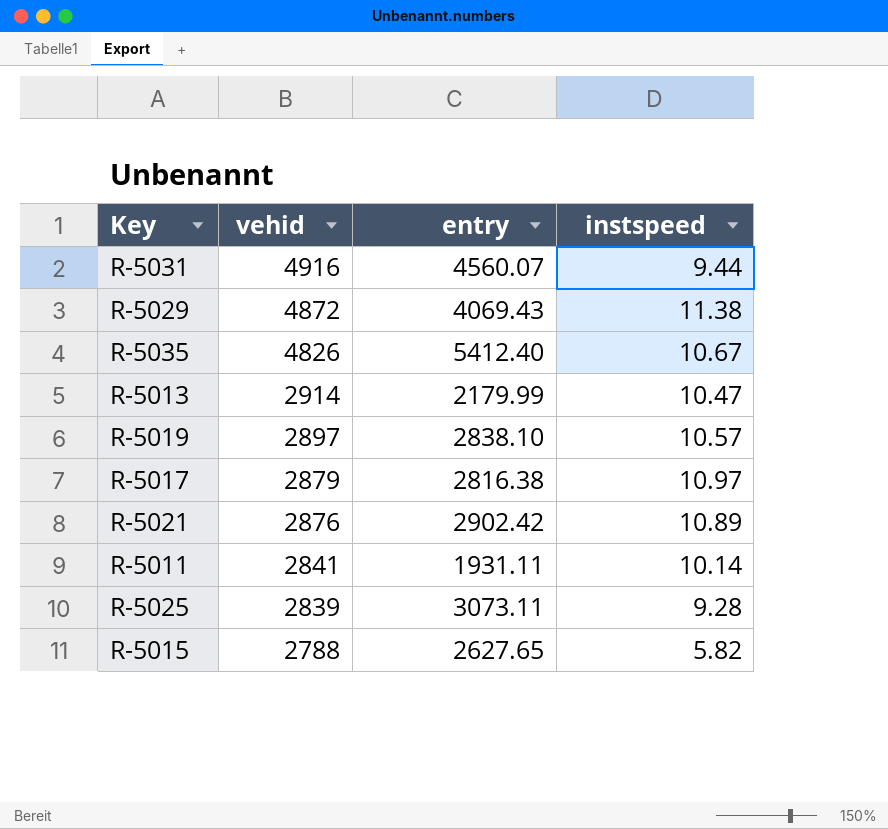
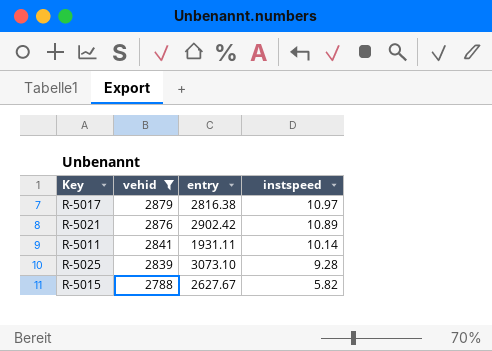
filter: none -> vehid <= 2879
R-5025 | entry: 3073.11 -> 3073.10
R-5015 | entry: 2627.65 -> 2627.67

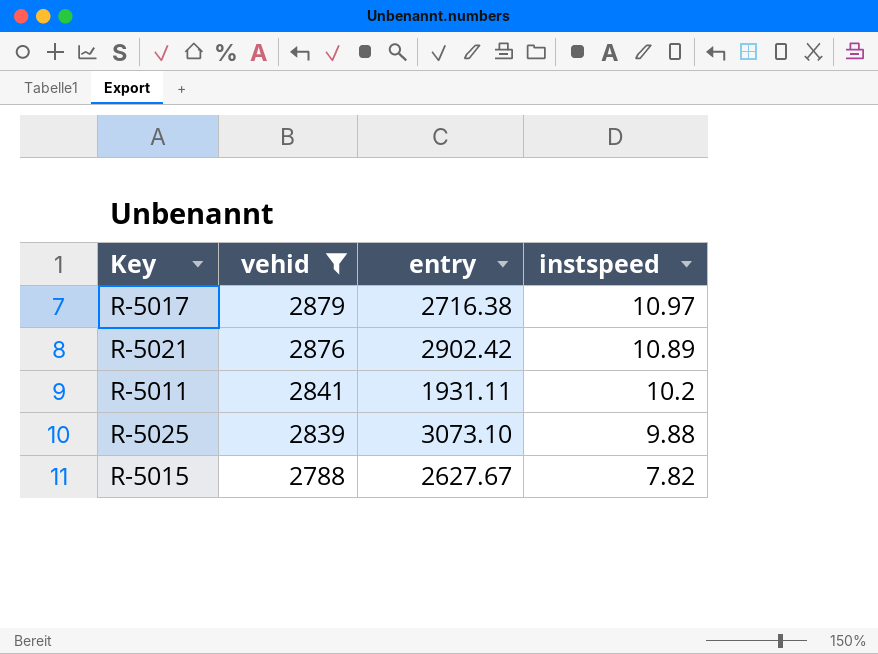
R-5017 | entry: 2816.38 -> 2716.38
R-5011 | instspeed: 10.14 -> 10.2
R-5025 | instspeed: 9.28 -> 9.88
R-5015 | instspeed: 5.82 -> 7.82

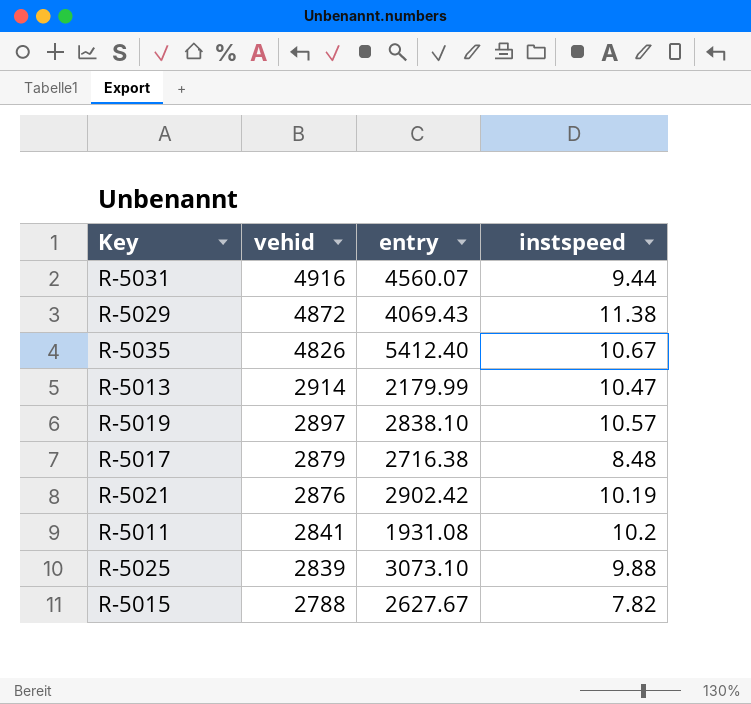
filter: vehid <= 2879 -> none
R-5017 | instspeed: 10.97 -> 8.48
R-5021 | instspeed: 10.89 -> 10.19
R-5011 | entry: 1931.11 -> 1931.08

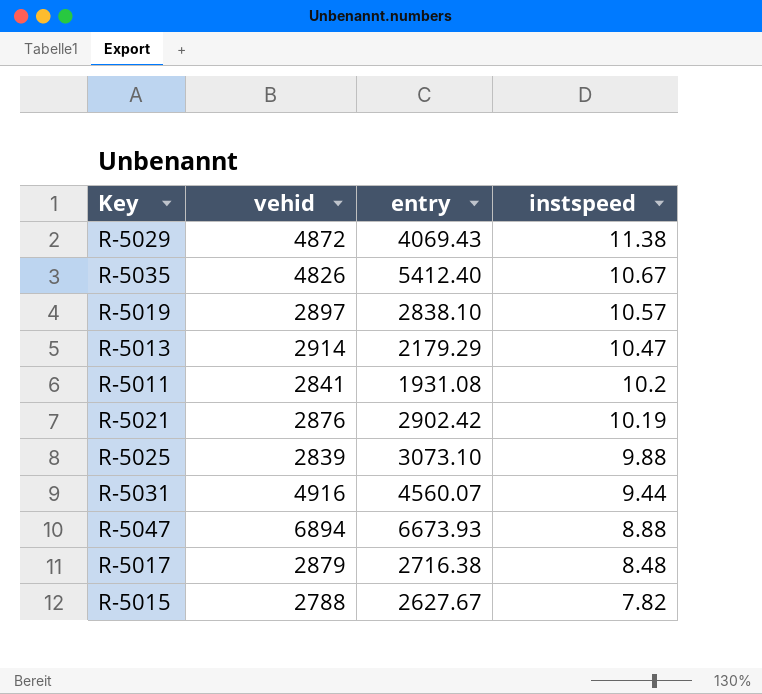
row order: vehid descending -> instspeed descending
R-5013 | entry: 2179.99 -> 2179.29
row R-5047: none -> 6894 | 6673.93 | 8.88

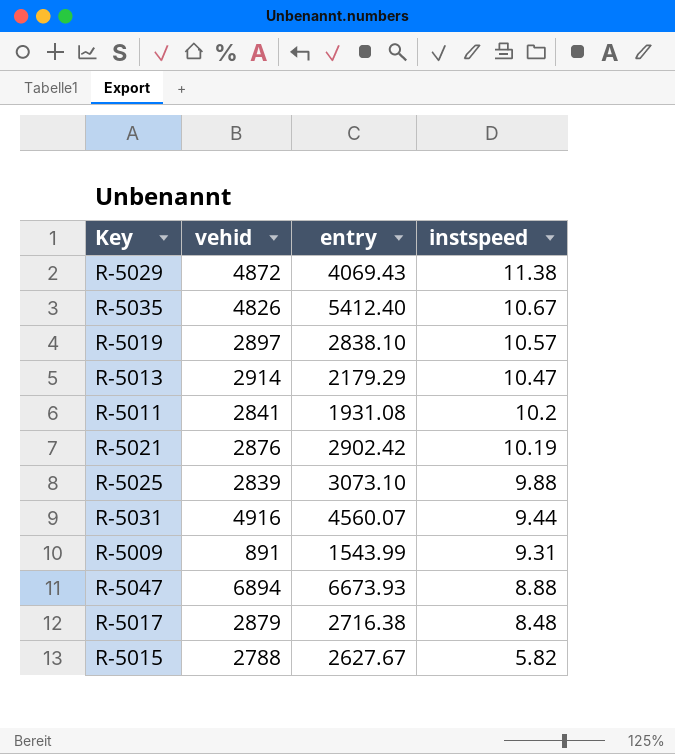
row R-5009: none -> 891 | 1543.99 | 9.31
R-5015 | instspeed: 7.82 -> 5.82

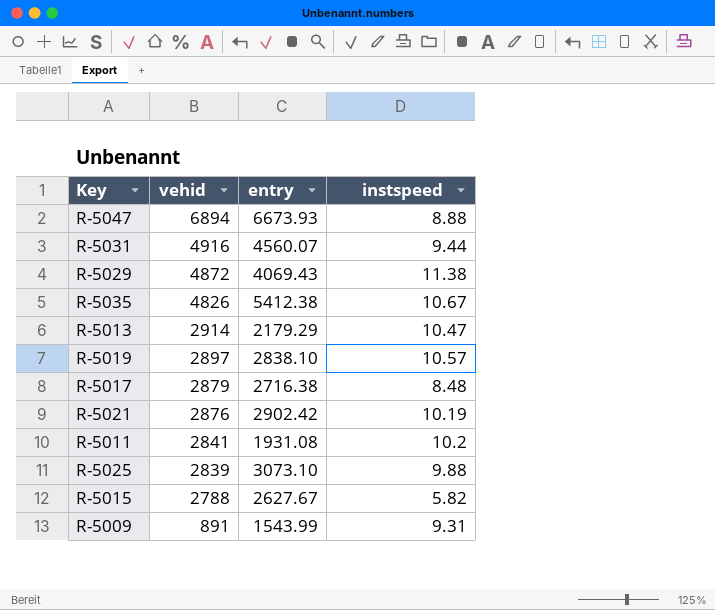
row order: instspeed descending -> vehid descending
R-5035 | entry: 5412.40 -> 5412.38

